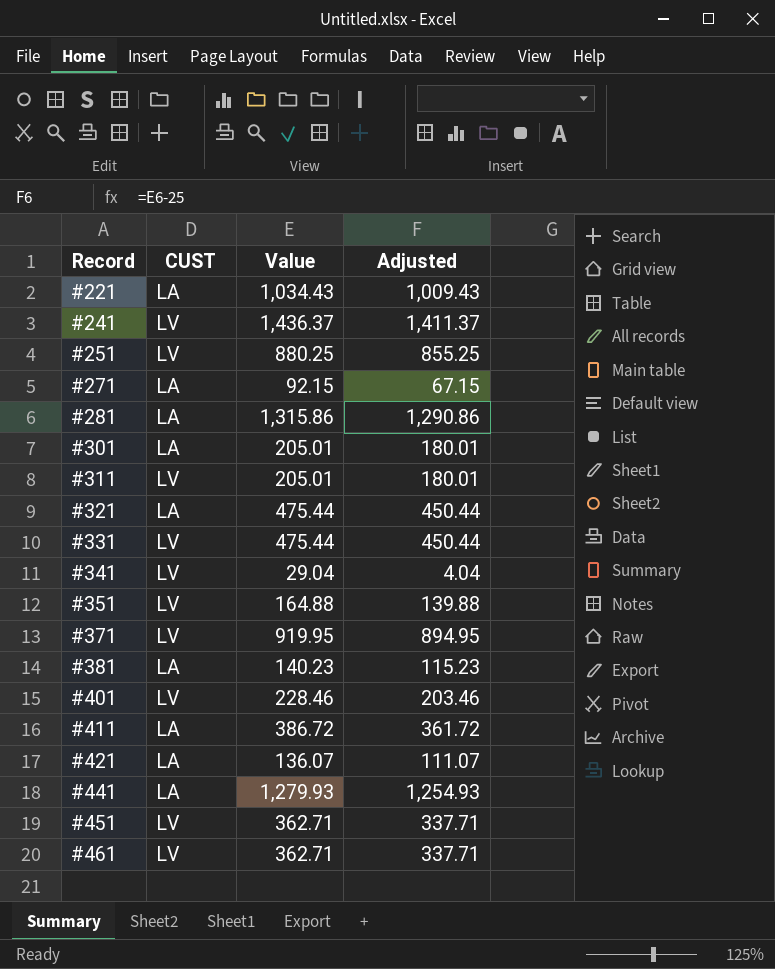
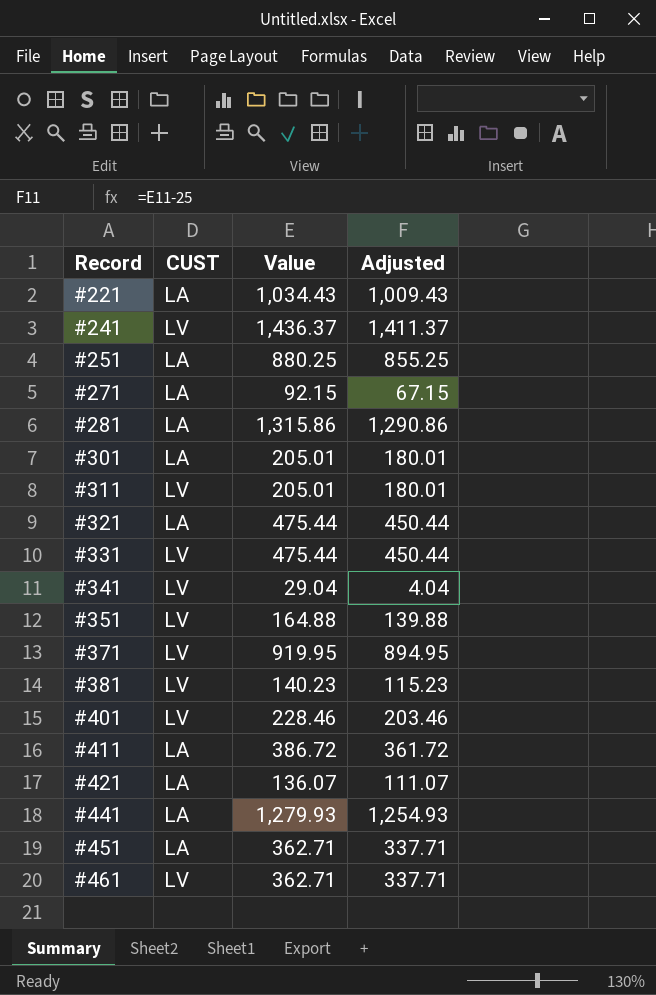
#251 | CUST: LV -> LA
#381 | CUST: LA -> LV
#451 | CUST: LV -> LA

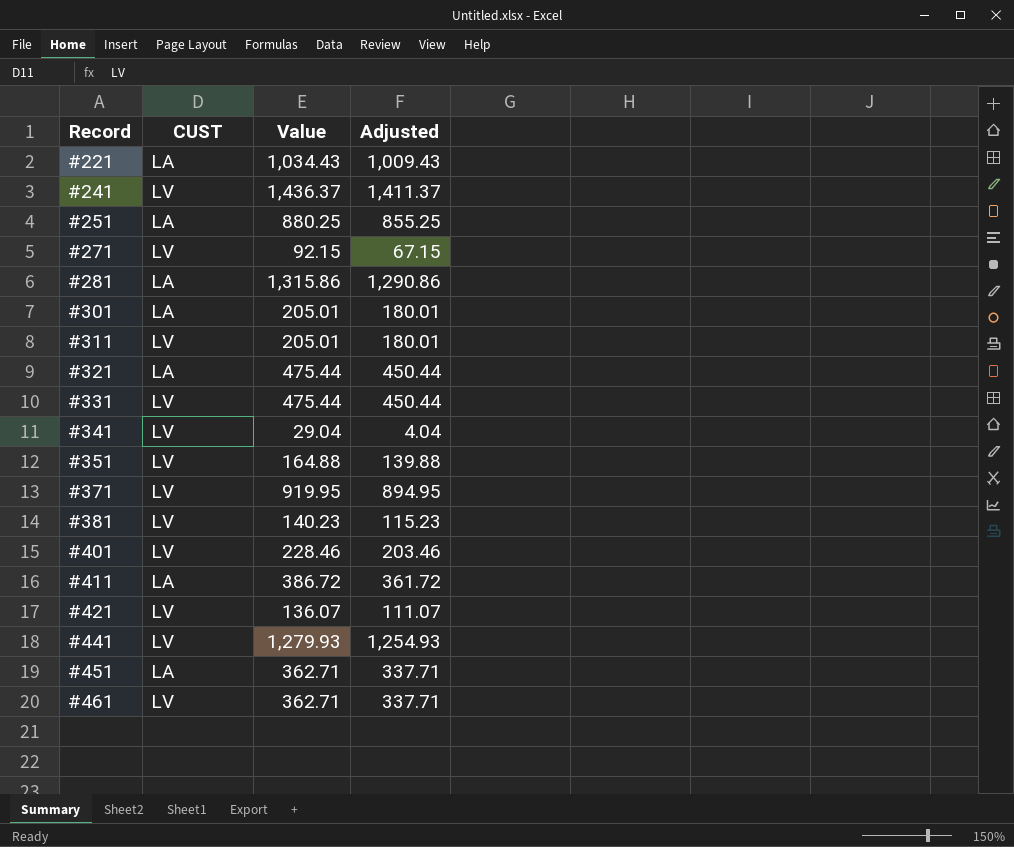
#271 | CUST: LA -> LV
#421 | CUST: LA -> LV
#441 | CUST: LA -> LV

